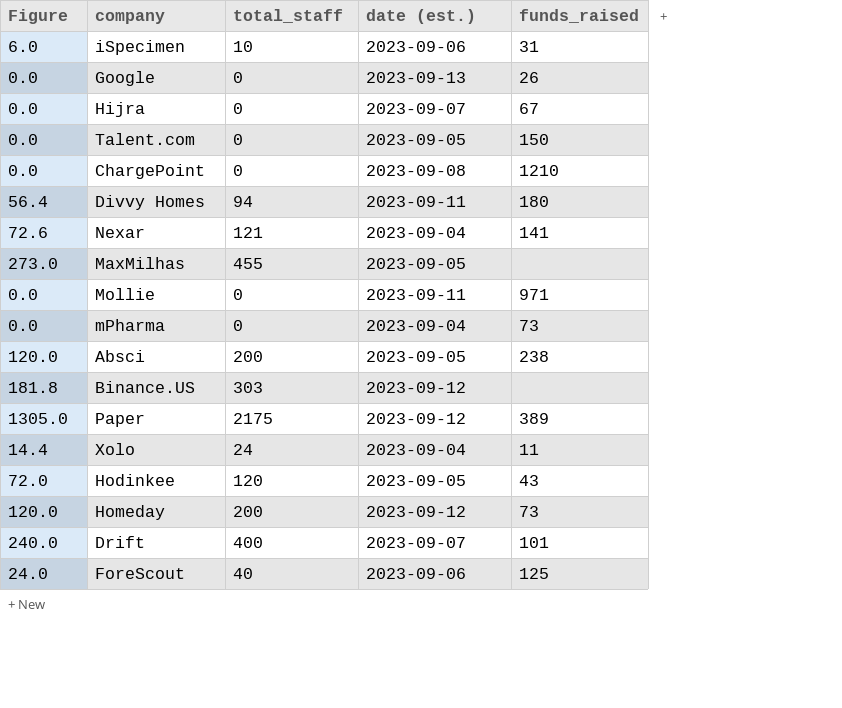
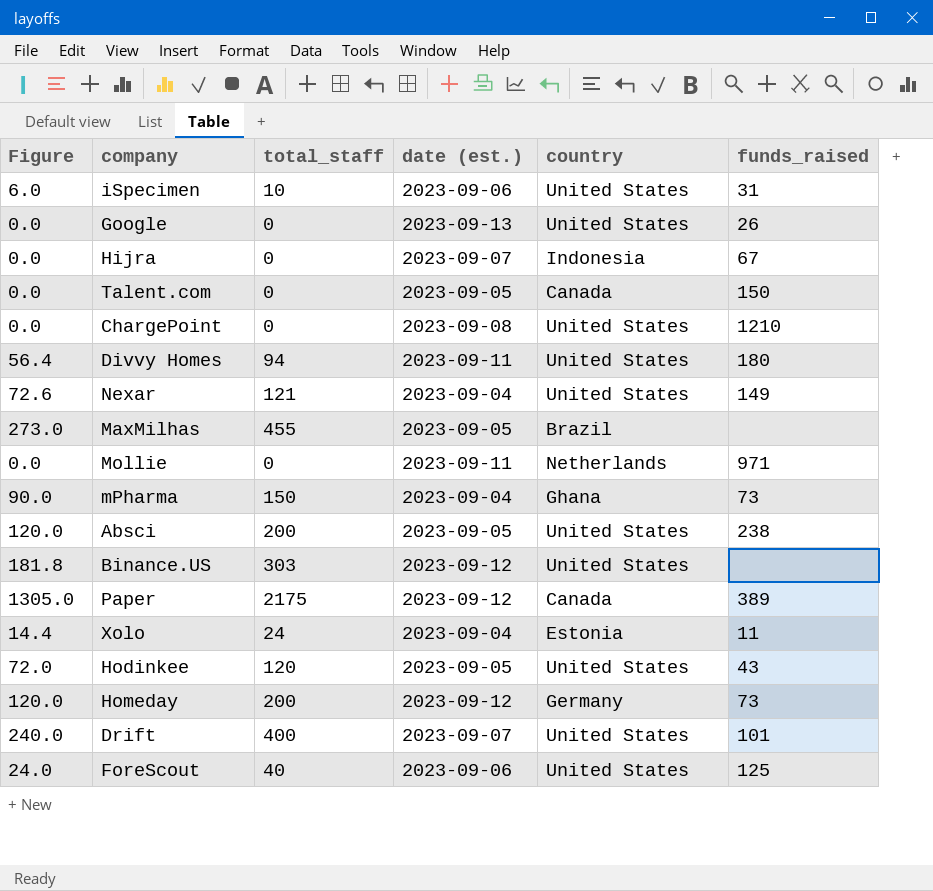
column country | position: none -> 5
Nexar | funds_raised: 141 -> 149
mPharma | Figure: 0.0 -> 90.0
mPharma | total_staff: 0 -> 150

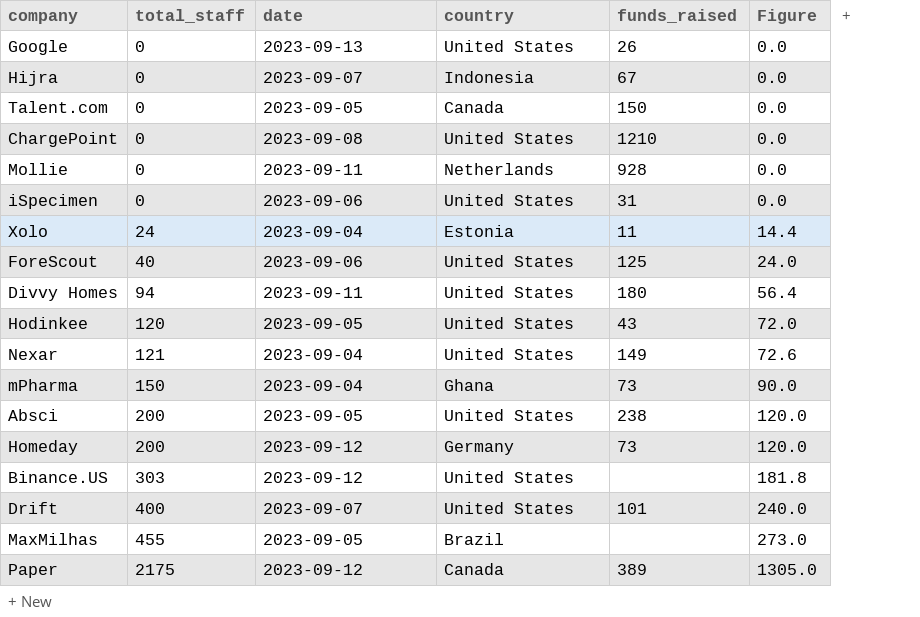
row order: none -> total_staff ascending
column name: date (est.) -> date
column Figure | position: 1 -> 6
Mollie | funds_raised: 971 -> 928
iSpecimen | total_staff: 10 -> 0
iSpecimen | Figure: 6.0 -> 0.0

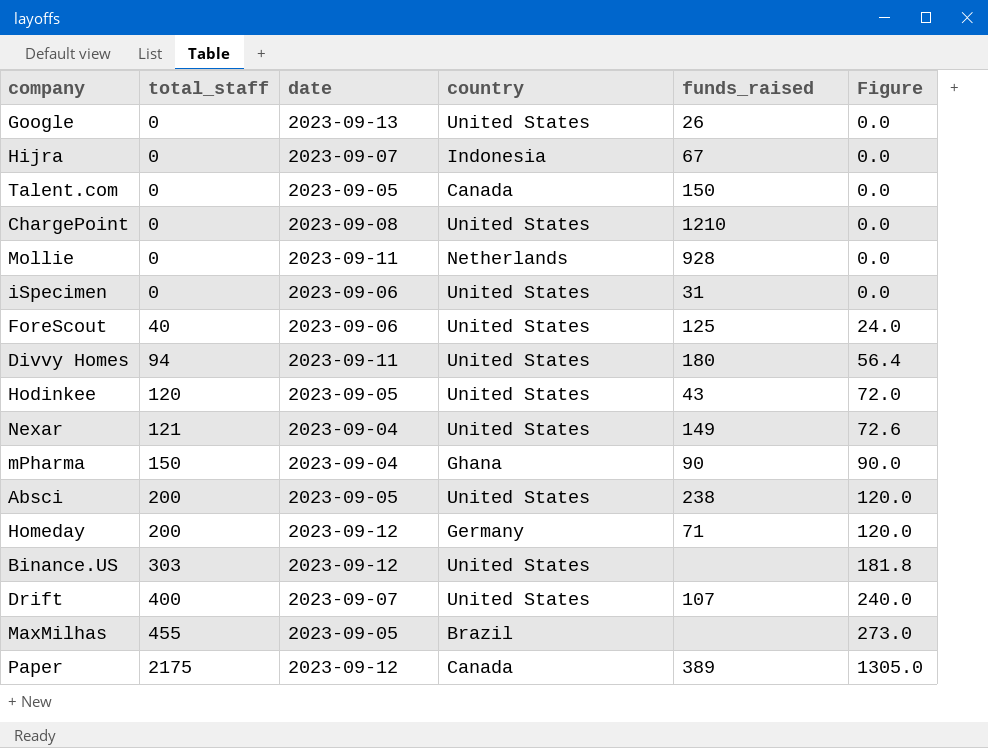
row Xolo: 24 | 2023-09-04 | Estonia | 11 | 14.4 -> none
mPharma | funds_raised: 73 -> 90
Homeday | funds_raised: 73 -> 71
Drift | funds_raised: 101 -> 107

